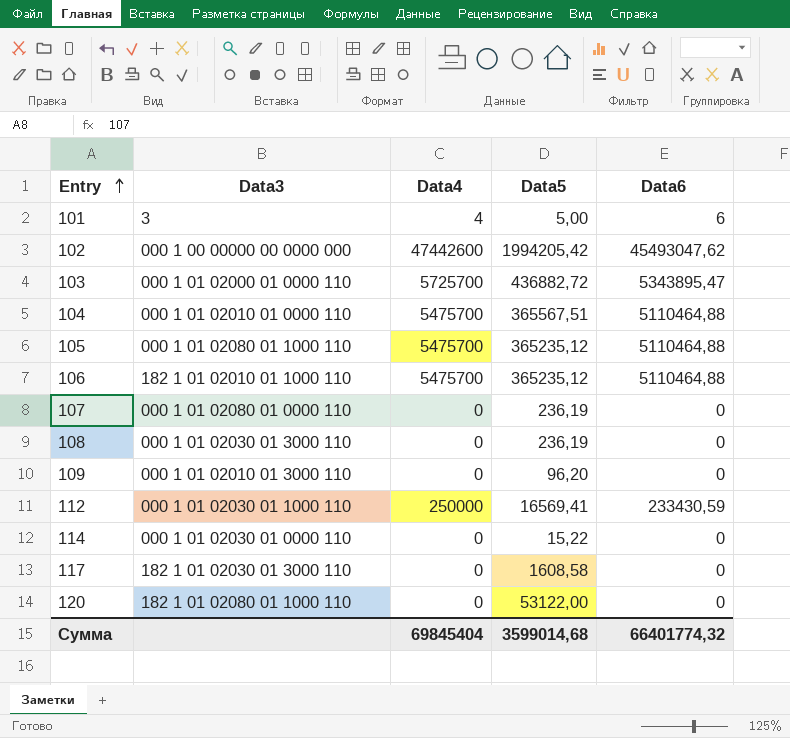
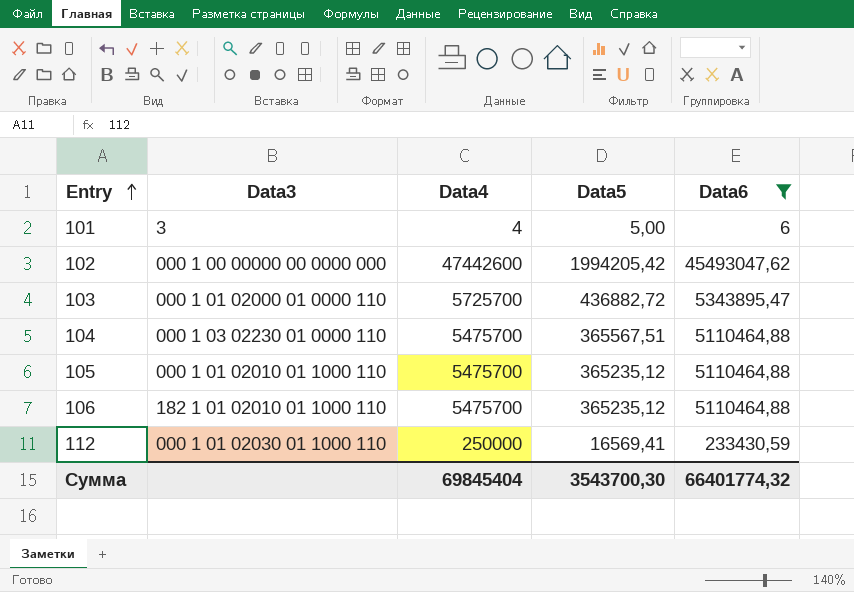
filter: none -> Data6 != 0
104 | Data3: 000 1 01 02010 01 0000 110 -> 000 1 03 02230 01 0000 110
105 | Data3: 000 1 01 02080 01 1000 110 -> 000 1 01 02010 01 1000 110
Сумма | Data5: 3599014,68 -> 3543700,30

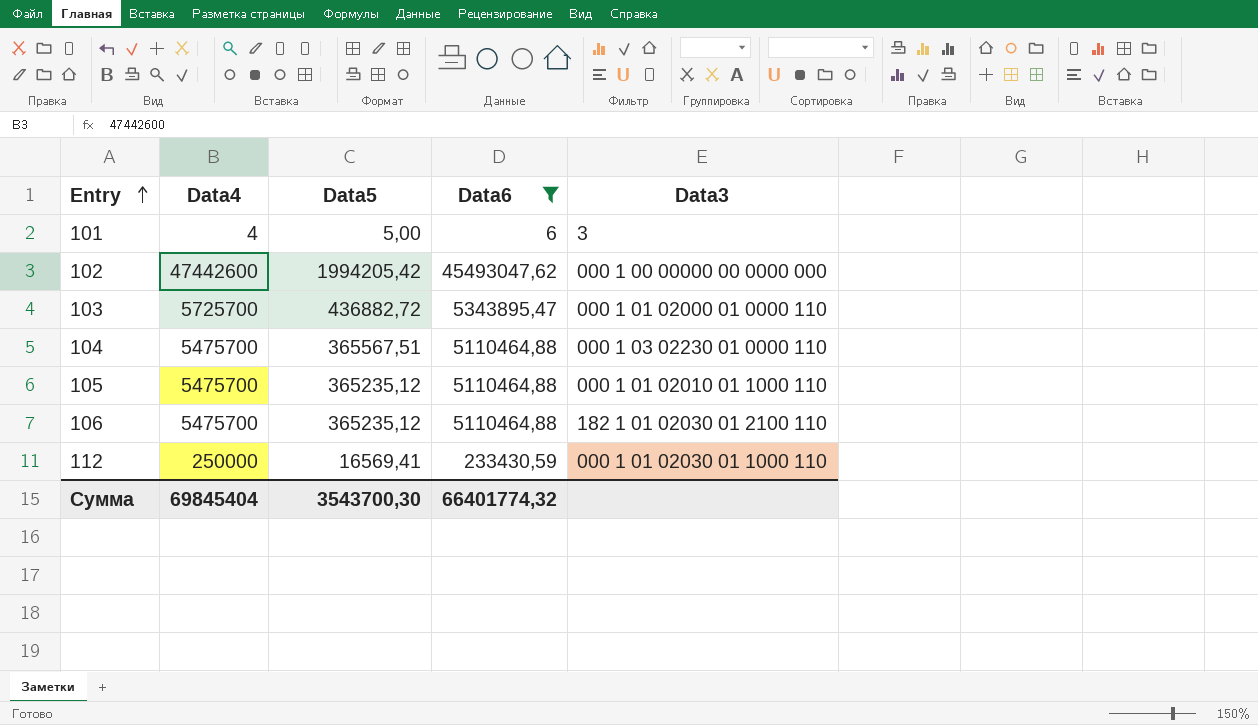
column Data3 | position: 2 -> 5
106 | Data3: 182 1 01 02010 01 1000 110 -> 182 1 01 02030 01 2100 110

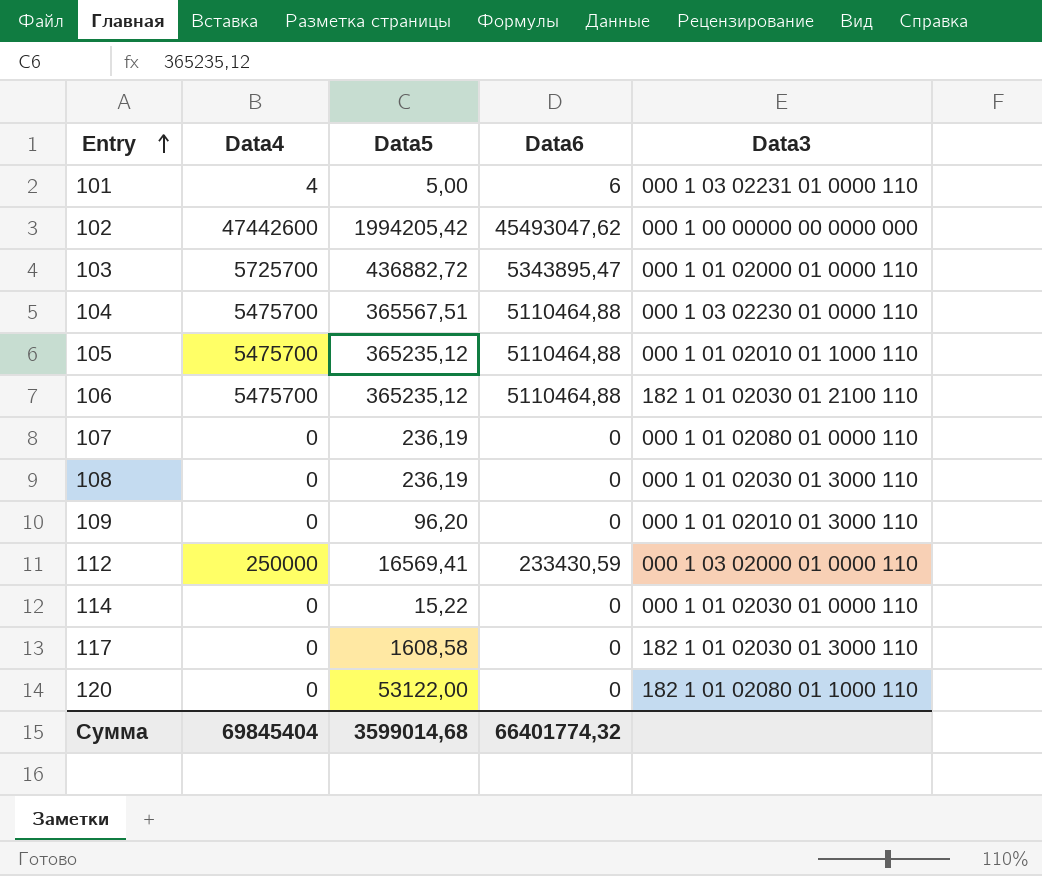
filter: Data6 != 0 -> none
101 | Data3: 3 -> 000 1 03 02231 01 0000 110
112 | Data3: 000 1 01 02030 01 1000 110 -> 000 1 03 02000 01 0000 110
Сумма | Data5: 3543700,30 -> 3599014,68

